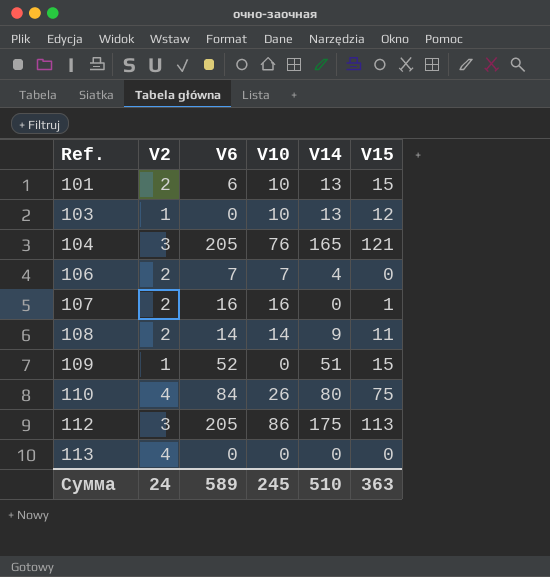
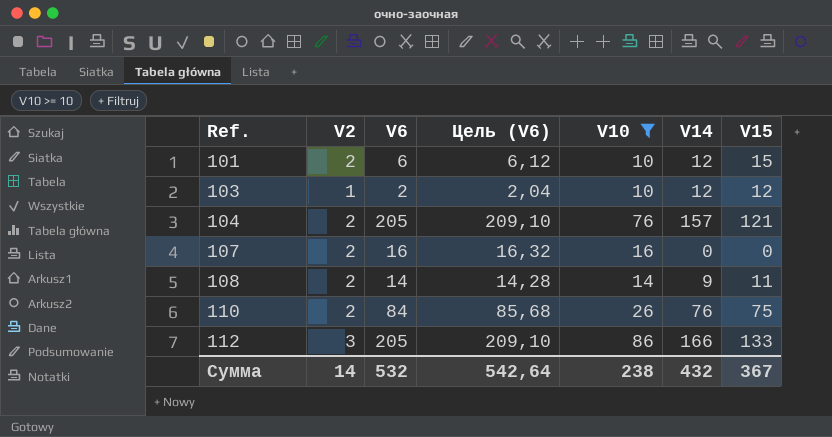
filter: none -> V10 >= 10
column Цель (V6) | formula: none -> [V6] * 1,02
101 | V14: 13 -> 12
103 | V6: 0 -> 2
103 | V14: 13 -> 12
104 | V2: 3 -> 2
104 | V14: 165 -> 157
107 | V15: 1 -> 0
110 | V2: 4 -> 2
110 | V14: 80 -> 76
112 | V14: 175 -> 166
112 | V15: 113 -> 133
Сумма | V2: 24 -> 14
Сумма | V6: 589 -> 532
Сумма | V10: 245 -> 238
Сумма | V14: 510 -> 432
Сумма | V15: 363 -> 367

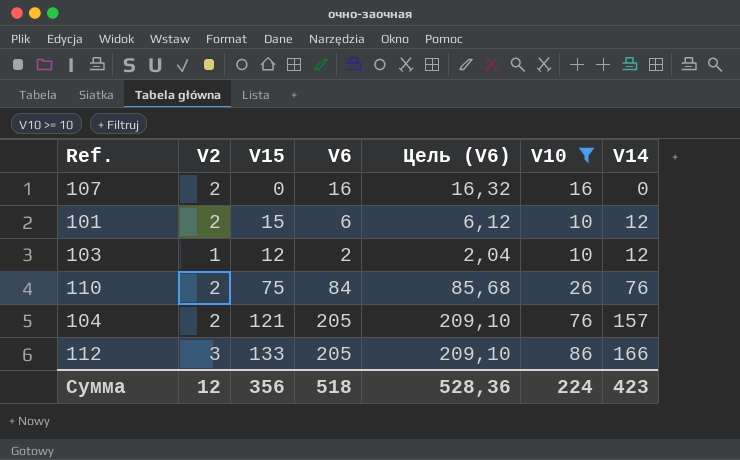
row order: Ref. ascending -> V14 ascending
column V15 | position: 7 -> 3
row 108: 2 | 14 | 14,28 | 14 | 9 | 11 -> none
Сумма | V2: 14 -> 12
Сумма | V15: 367 -> 356
Сумма | V6: 532 -> 518
Сумма | Цель (V6): 542,64 -> 528,36
Сумма | V10: 238 -> 224
Сумма | V14: 432 -> 423

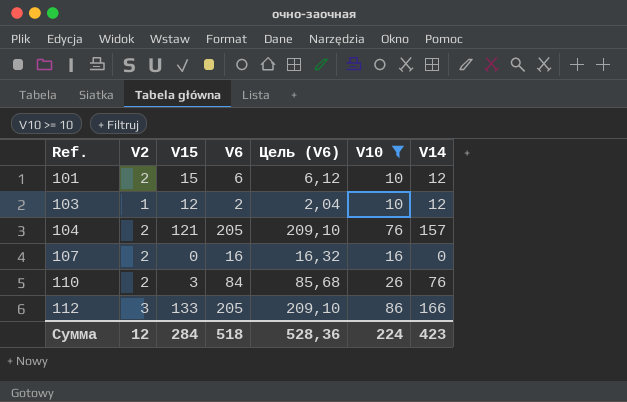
row order: V14 ascending -> Ref. ascending
110 | V15: 75 -> 3
Сумма | V15: 356 -> 284

